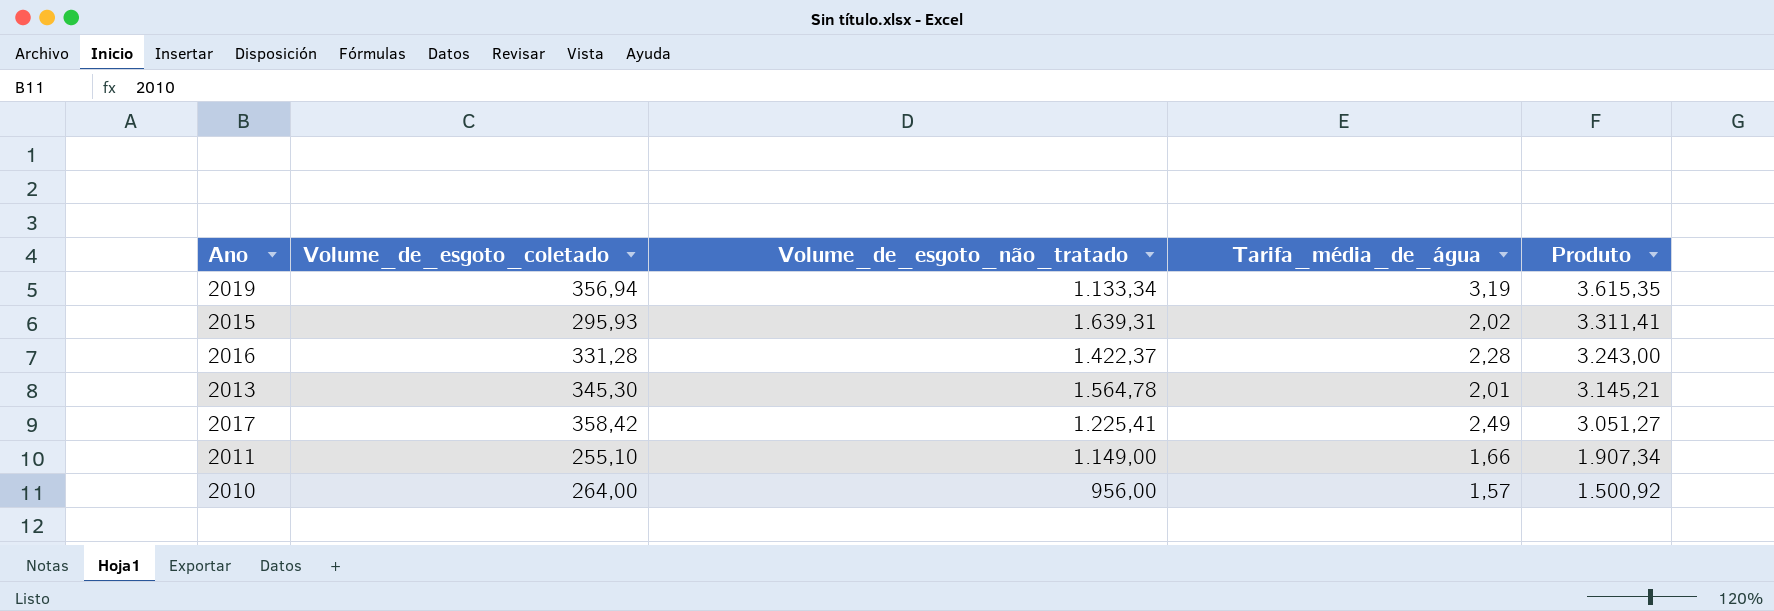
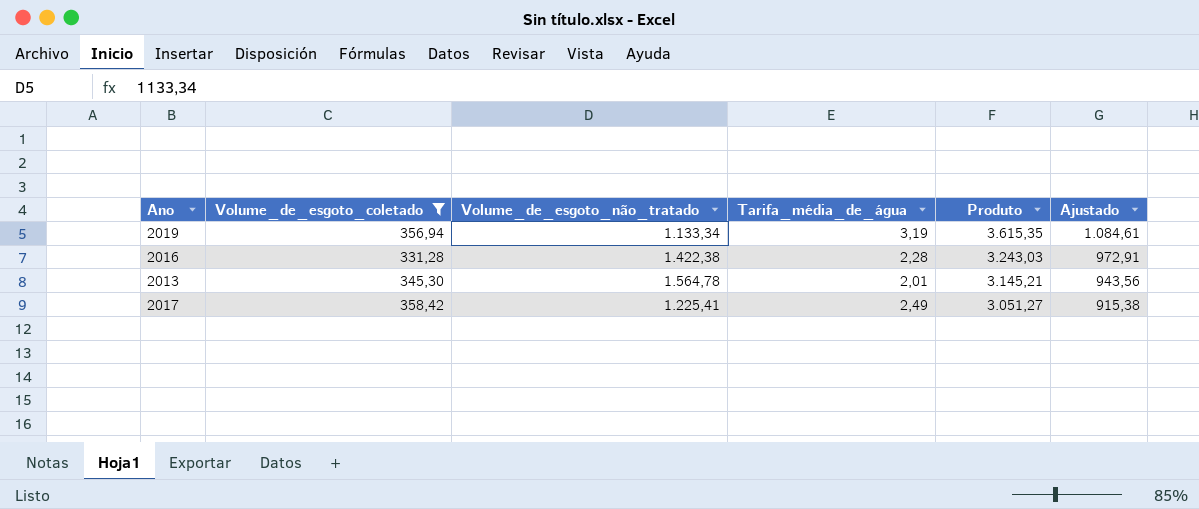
filter: none -> Volume_de_esgoto_coletado >= 331,28
column Ajustado | formula: none -> [Produto] * 0,3
2016 | Volume_de_esgoto_não_tratado: 1.422,37 -> 1.422,38
2016 | Produto: 3.243,00 -> 3.243,03

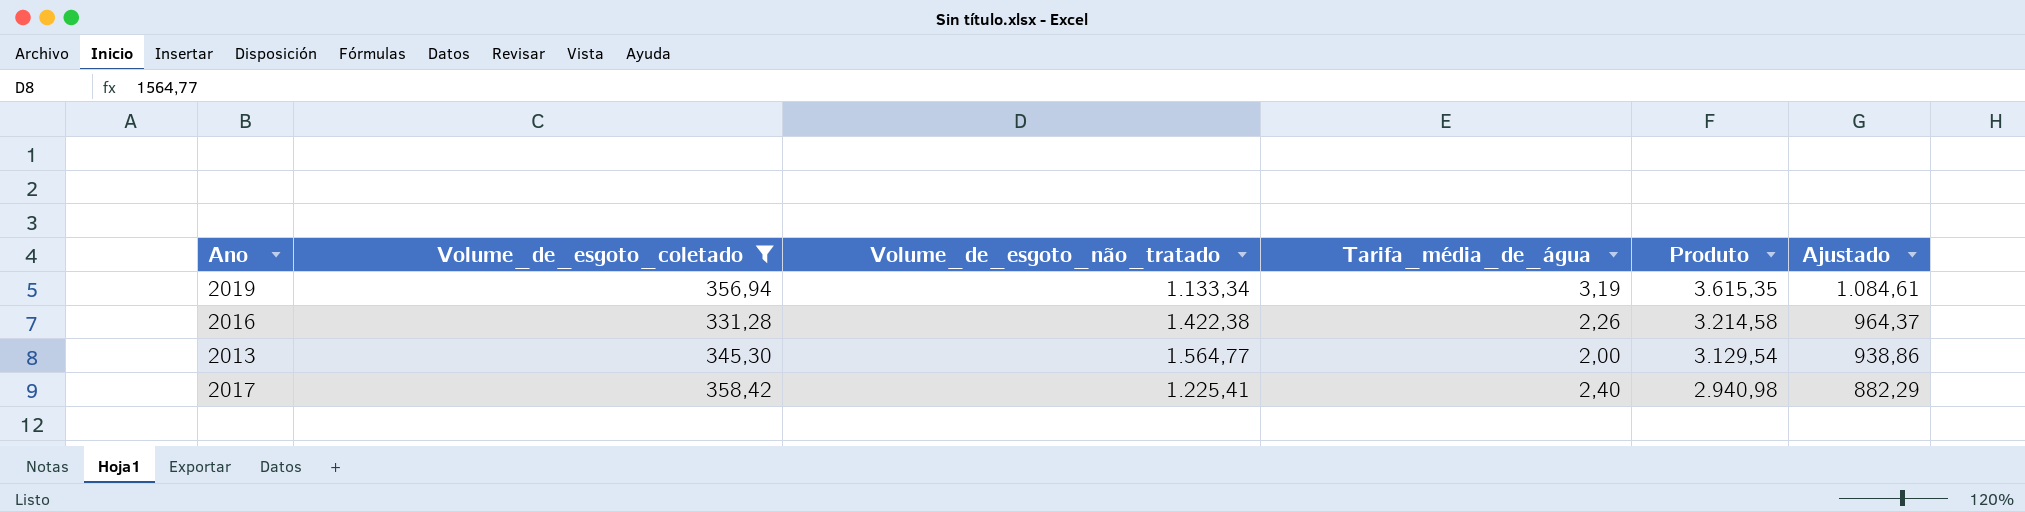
2016 | Tarifa_média_de_água: 2,28 -> 2,26
2016 | Produto: 3.243,03 -> 3.214,58
2016 | Ajustado: 972,91 -> 964,37
2013 | Volume_de_esgoto_não_tratado: 1.564,78 -> 1.564,77
2013 | Tarifa_média_de_água: 2,01 -> 2,00
2013 | Produto: 3.145,21 -> 3.129,54
2013 | Ajustado: 943,56 -> 938,86
2017 | Tarifa_média_de_água: 2,49 -> 2,40
2017 | Produto: 3.051,27 -> 2.940,98
2017 | Ajustado: 915,38 -> 882,29

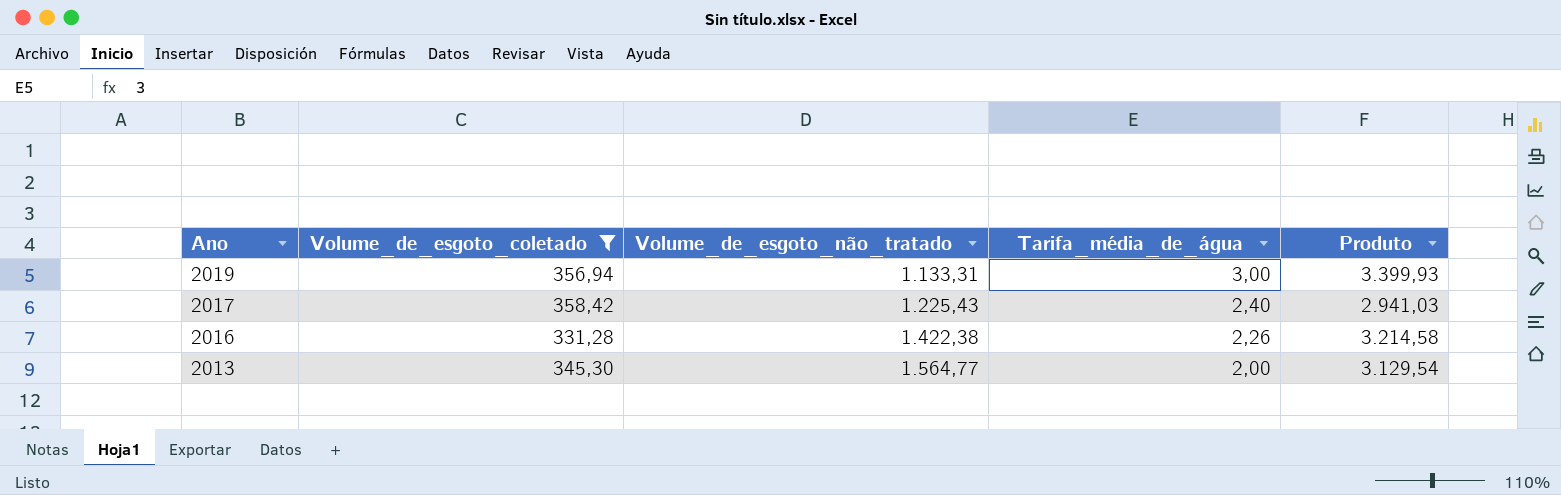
row order: Produto descending -> Ano descending
column Ajustado | formula: [Produto] * 0,3 -> none
2019 | Volume_de_esgoto_não_tratado: 1.133,34 -> 1.133,31
2019 | Tarifa_média_de_água: 3,19 -> 3,00
2019 | Produto: 3.615,35 -> 3.399,93
2017 | Volume_de_esgoto_não_tratado: 1.225,41 -> 1.225,43
2017 | Produto: 2.940,98 -> 2.941,03

